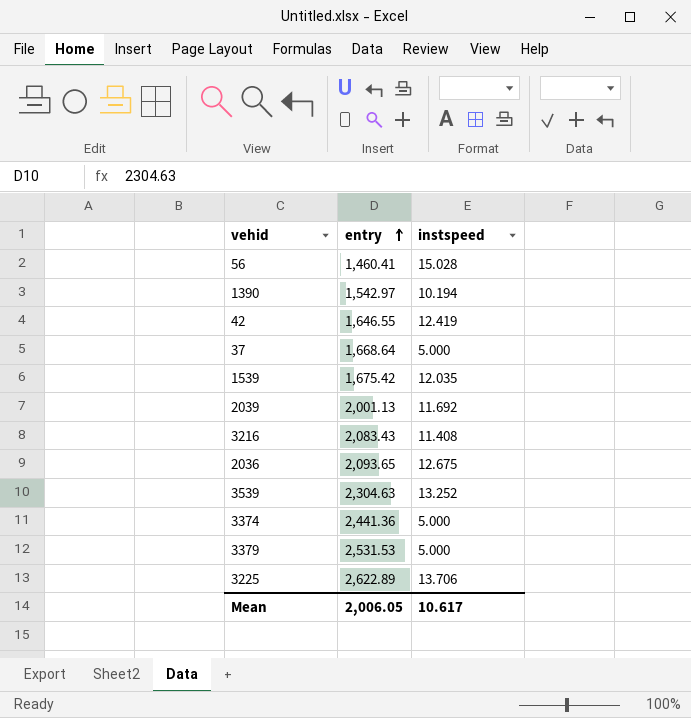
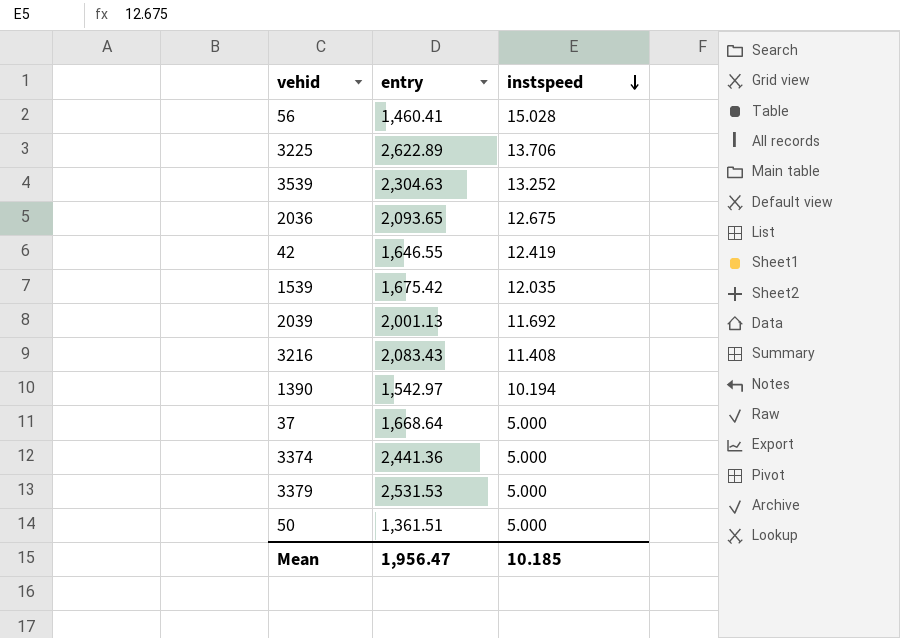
row order: entry ascending -> instspeed descending
row 50: none -> 1,361.51 | 5.000
Mean | entry: 2,006.05 -> 1,956.47
Mean | instspeed: 10.617 -> 10.185

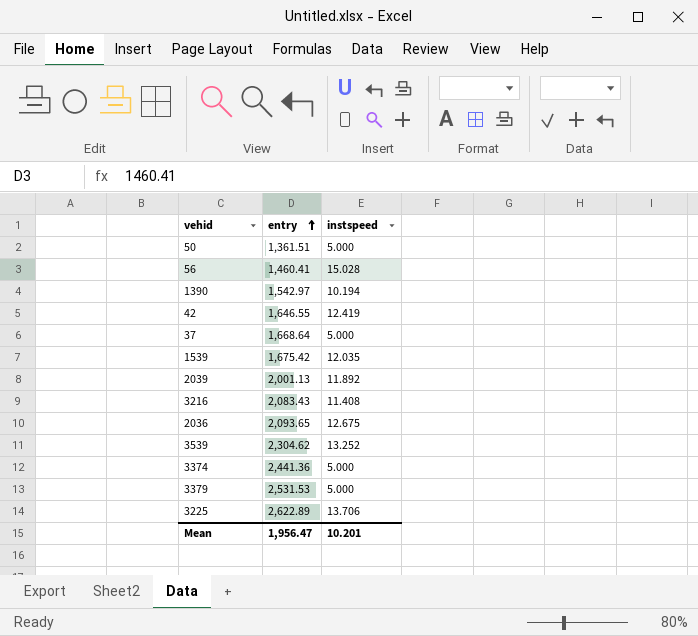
row order: instspeed descending -> entry ascending
2039 | instspeed: 11.692 -> 11.892
3539 | entry: 2,304.63 -> 2,304.62
Mean | instspeed: 10.185 -> 10.201

